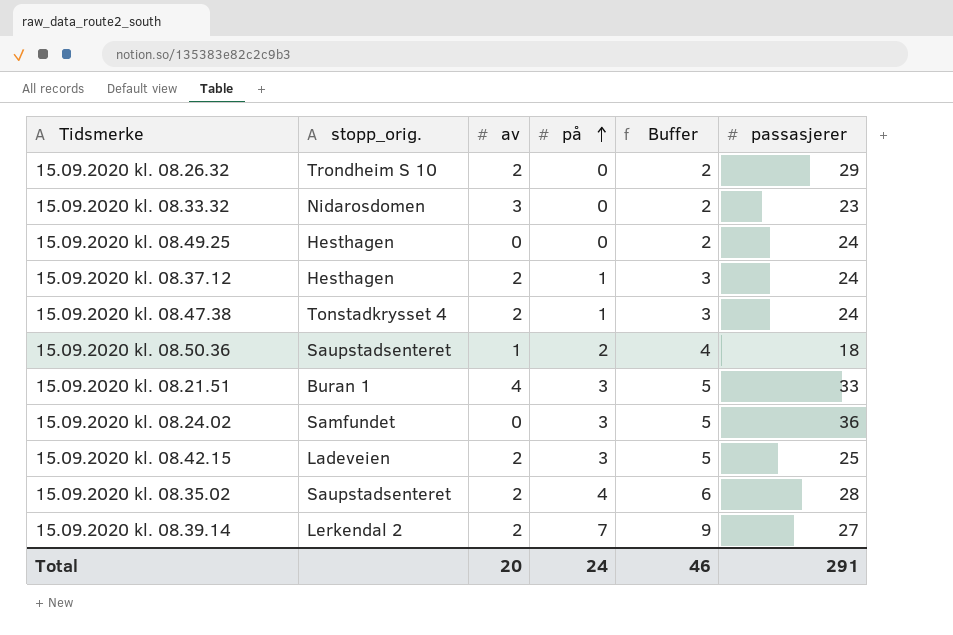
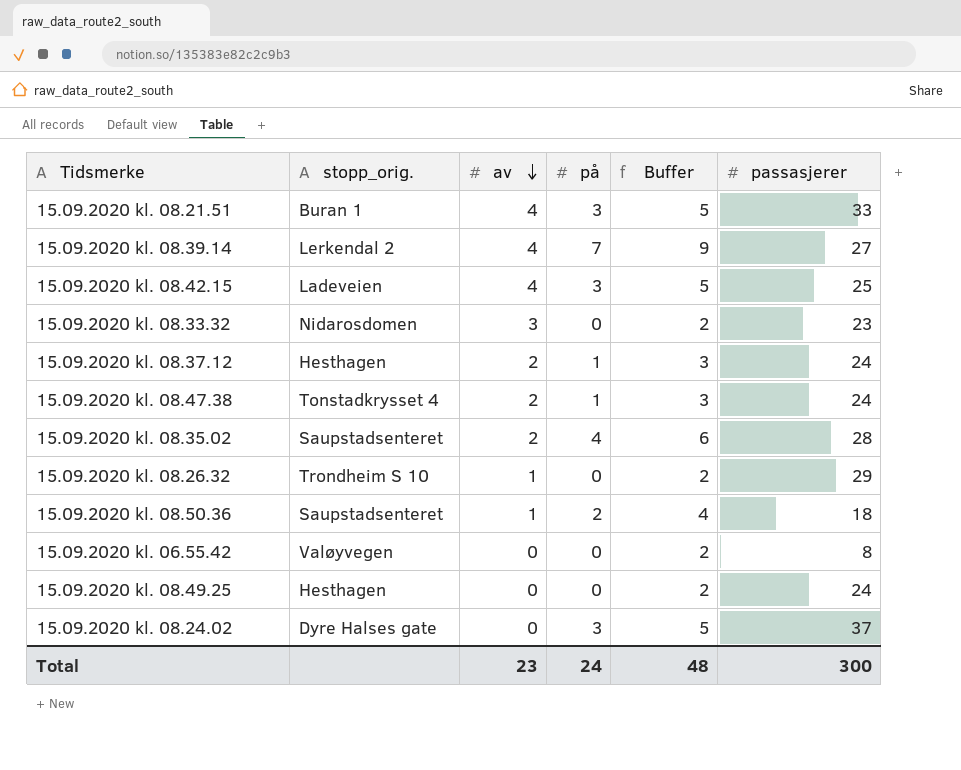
row order: på ascending -> av descending
15.09.2020 kl. 08.39.14 | av: 2 -> 4
15.09.2020 kl. 08.42.15 | av: 2 -> 4
15.09.2020 kl. 08.26.32 | av: 2 -> 1
row 15.09.2020 kl. 06.55.42: none -> Valøyvegen | 0 | 0 | 2 | 8
15.09.2020 kl. 08.24.02 | stopp_orig.: Samfundet -> Dyre Halses gate
15.09.2020 kl. 08.24.02 | passasjerer: 36 -> 37
Total | av: 20 -> 23
Total | Buffer: 46 -> 48
Total | passasjerer: 291 -> 300

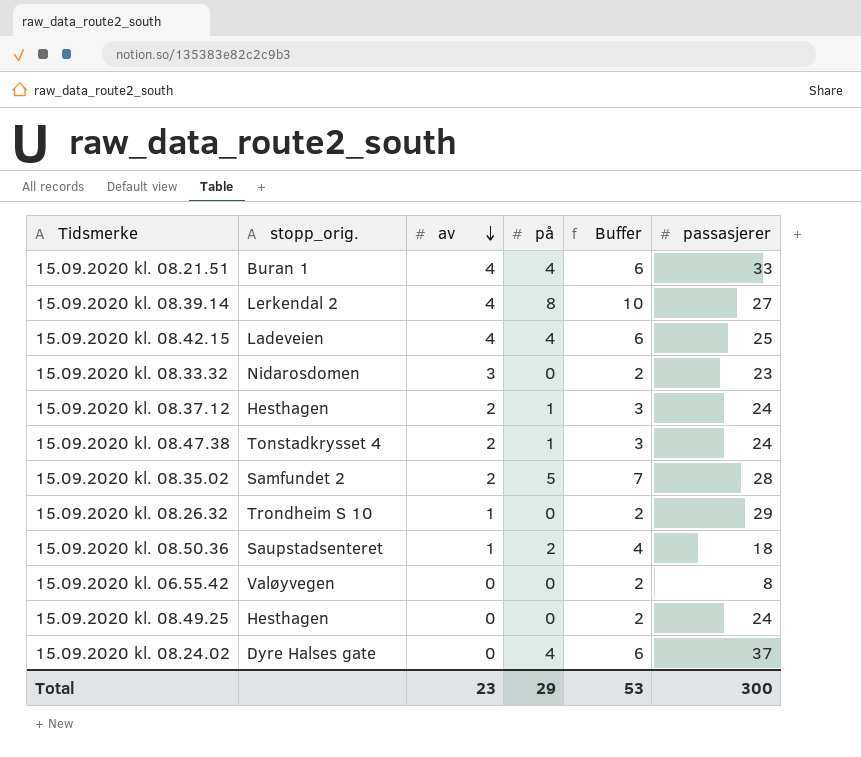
15.09.2020 kl. 08.21.51 | på: 3 -> 4
15.09.2020 kl. 08.21.51 | Buffer: 5 -> 6
15.09.2020 kl. 08.39.14 | på: 7 -> 8
15.09.2020 kl. 08.39.14 | Buffer: 9 -> 10
15.09.2020 kl. 08.42.15 | på: 3 -> 4
15.09.2020 kl. 08.42.15 | Buffer: 5 -> 6
15.09.2020 kl. 08.35.02 | stopp_orig.: Saupstadsenteret -> Samfundet 2
15.09.2020 kl. 08.35.02 | på: 4 -> 5
15.09.2020 kl. 08.35.02 | Buffer: 6 -> 7
15.09.2020 kl. 08.24.02 | på: 3 -> 4
15.09.2020 kl. 08.24.02 | Buffer: 5 -> 6
Total | på: 24 -> 29
Total | Buffer: 48 -> 53

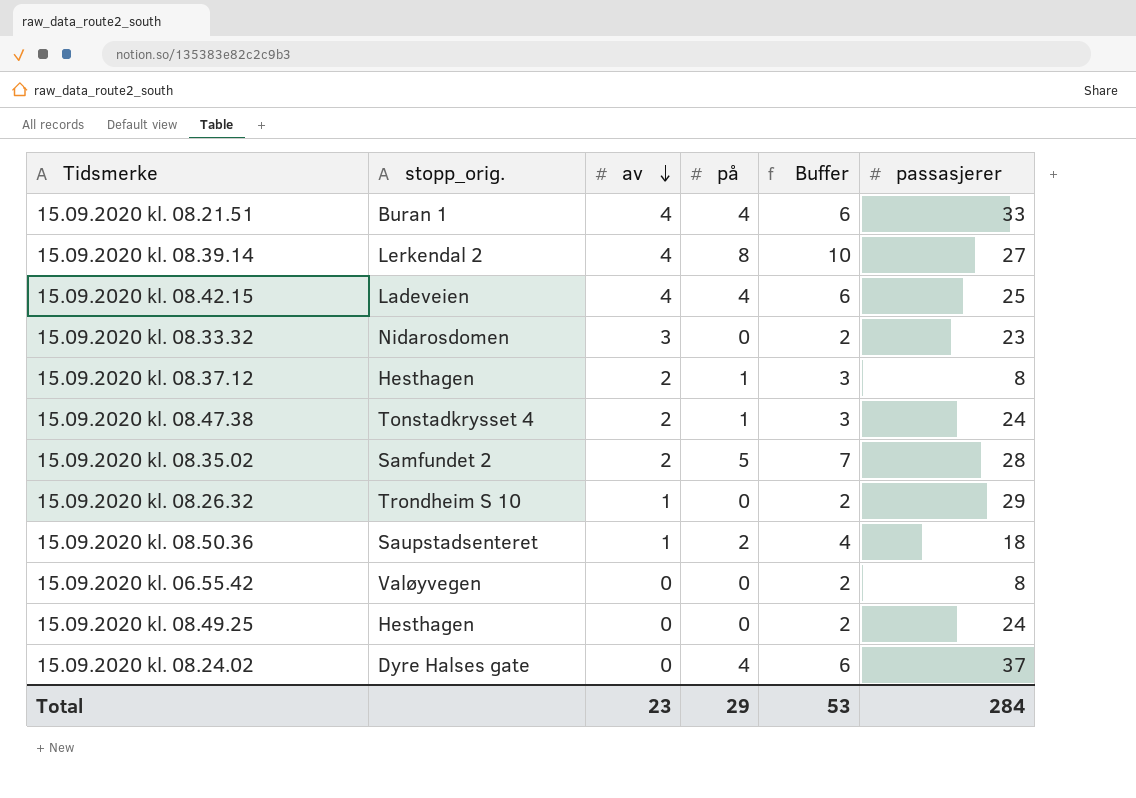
15.09.2020 kl. 08.37.12 | passasjerer: 24 -> 8
Total | passasjerer: 300 -> 284

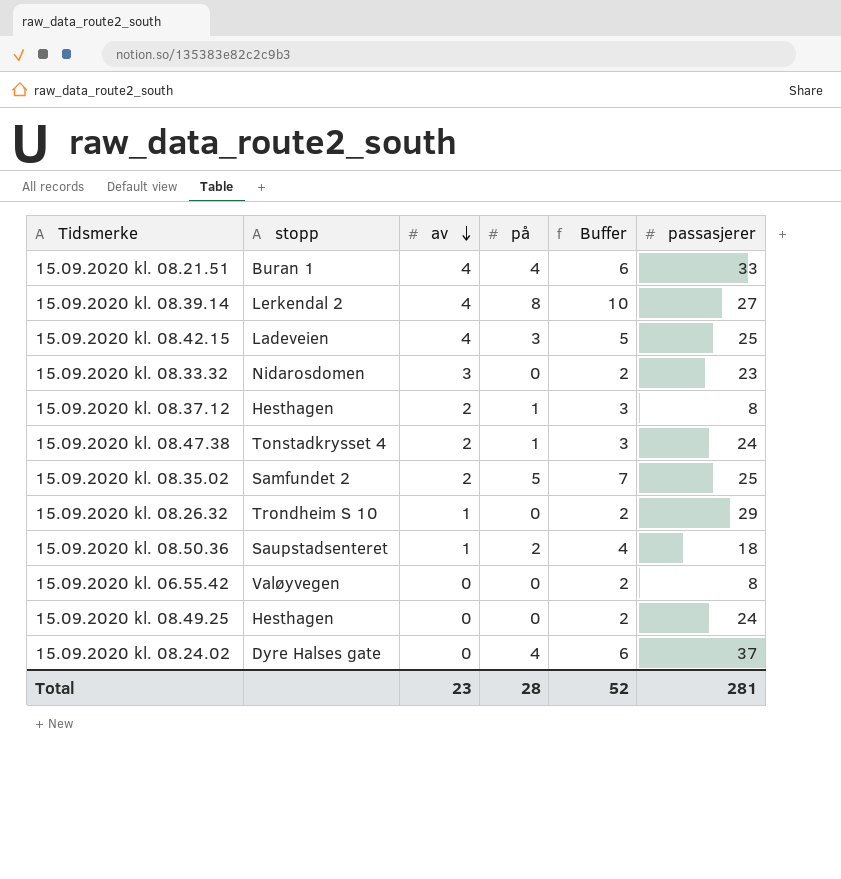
column name: stopp_orig. -> stopp
15.09.2020 kl. 08.42.15 | på: 4 -> 3
15.09.2020 kl. 08.42.15 | Buffer: 6 -> 5
15.09.2020 kl. 08.35.02 | passasjerer: 28 -> 25
Total | på: 29 -> 28
Total | Buffer: 53 -> 52
Total | passasjerer: 284 -> 281

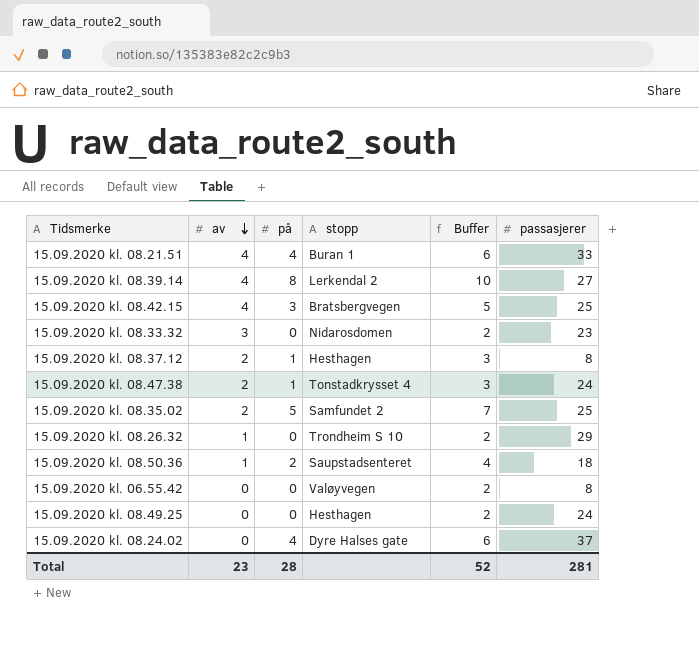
column stopp | position: 2 -> 4
15.09.2020 kl. 08.42.15 | stopp: Ladeveien -> Bratsbergvegen

